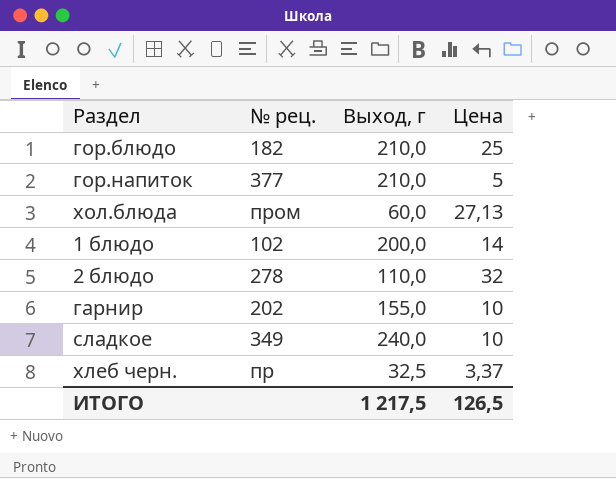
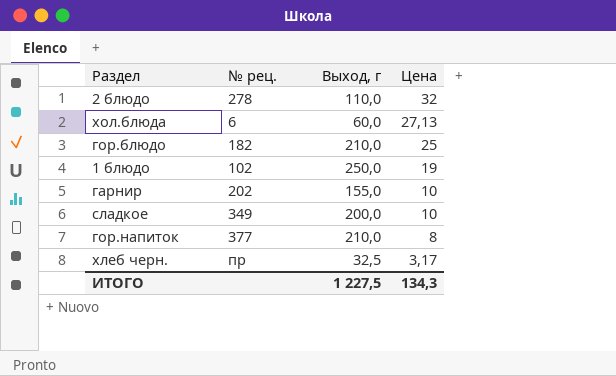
row order: none -> Цена descending
хол.блюда | № рец.: пром -> 6
1 блюдо | Выход, г: 200,0 -> 250,0
1 блюдо | Цена: 14 -> 19
сладкое | Выход, г: 240,0 -> 200,0
гор.напиток | Цена: 5 -> 8
хлеб черн. | Цена: 3,37 -> 3,17
ИТОГО | Выход, г: 1 217,5 -> 1 227,5
ИТОГО | Цена: 126,5 -> 134,3

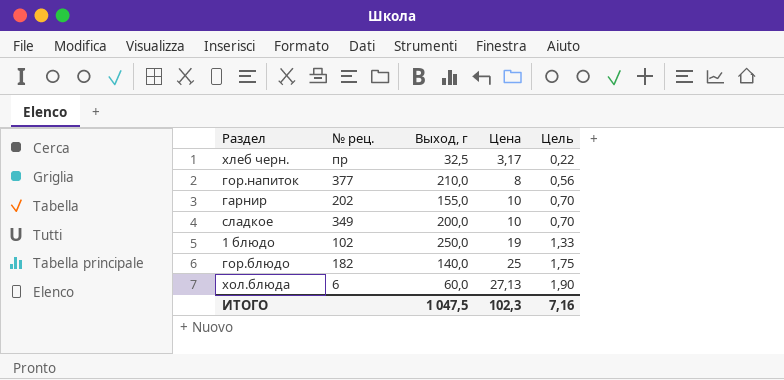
row order: Цена descending -> Цена ascending
column Цель | formula: none -> [Цена] * 0,07
row 2 блюдо: 278 | 110,0 | 32 -> none
гор.блюдо | Выход, г: 210,0 -> 140,0
ИТОГО | Выход, г: 1 227,5 -> 1 047,5
ИТОГО | Цена: 134,3 -> 102,3

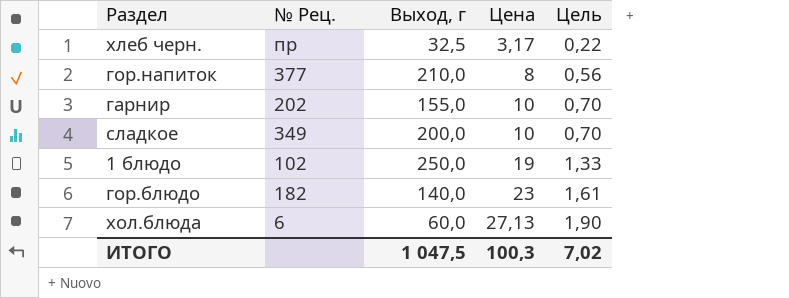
column name: № рец. -> № Рец.
гор.блюдо | Цена: 25 -> 23
гор.блюдо | Цель: 1,75 -> 1,61
ИТОГО | Цена: 102,3 -> 100,3
ИТОГО | Цель: 7,16 -> 7,02

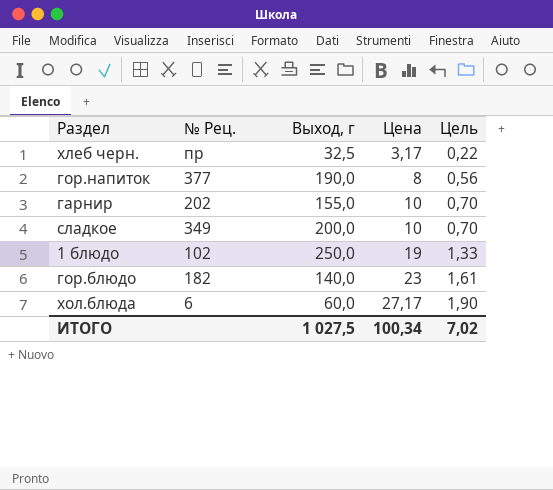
гор.напиток | Выход, г: 210,0 -> 190,0
хол.блюда | Цена: 27,13 -> 27,17
ИТОГО | Выход, г: 1 047,5 -> 1 027,5
ИТОГО | Цена: 100,3 -> 100,34

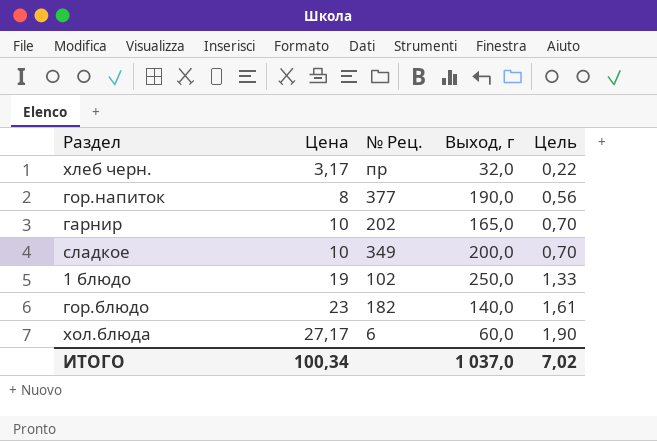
column Цена | position: 4 -> 2
хлеб черн. | Выход, г: 32,5 -> 32,0
гарнир | Выход, г: 155,0 -> 165,0
ИТОГО | Выход, г: 1 027,5 -> 1 037,0

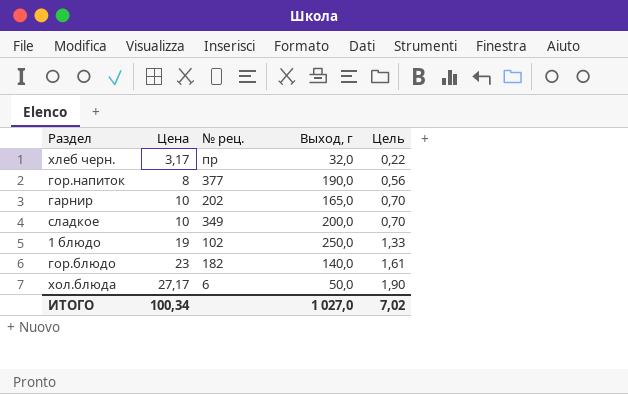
column name: № Рец. -> № рец.
хол.блюда | Выход, г: 60,0 -> 50,0
ИТОГО | Выход, г: 1 037,0 -> 1 027,0

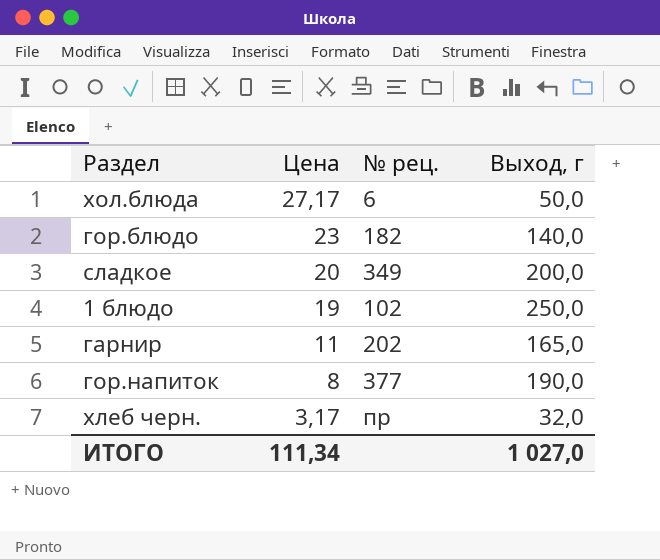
row order: Цена ascending -> Цена descending
column Цель | formula: [Цена] * 0,07 -> none
сладкое | Цена: 10 -> 20
гарнир | Цена: 10 -> 11
ИТОГО | Цена: 100,34 -> 111,34

